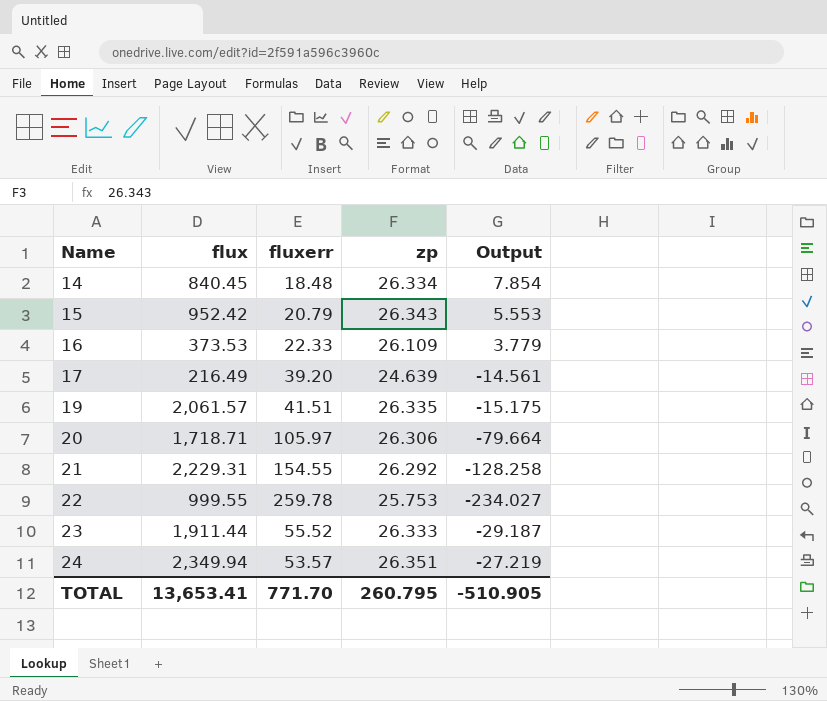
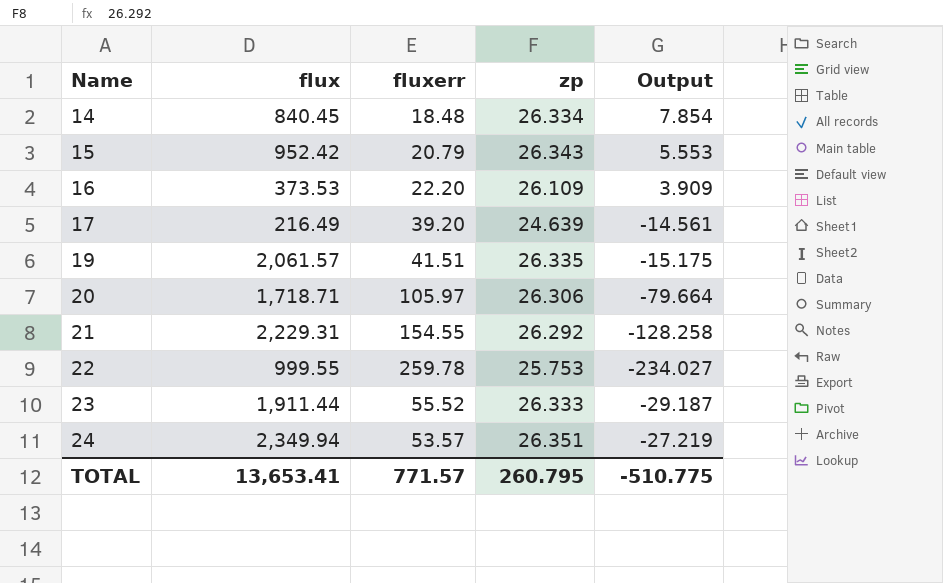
16 | fluxerr: 22.33 -> 22.20
16 | Output: 3.779 -> 3.909
TOTAL | fluxerr: 771.70 -> 771.57
TOTAL | Output: -510.905 -> -510.775

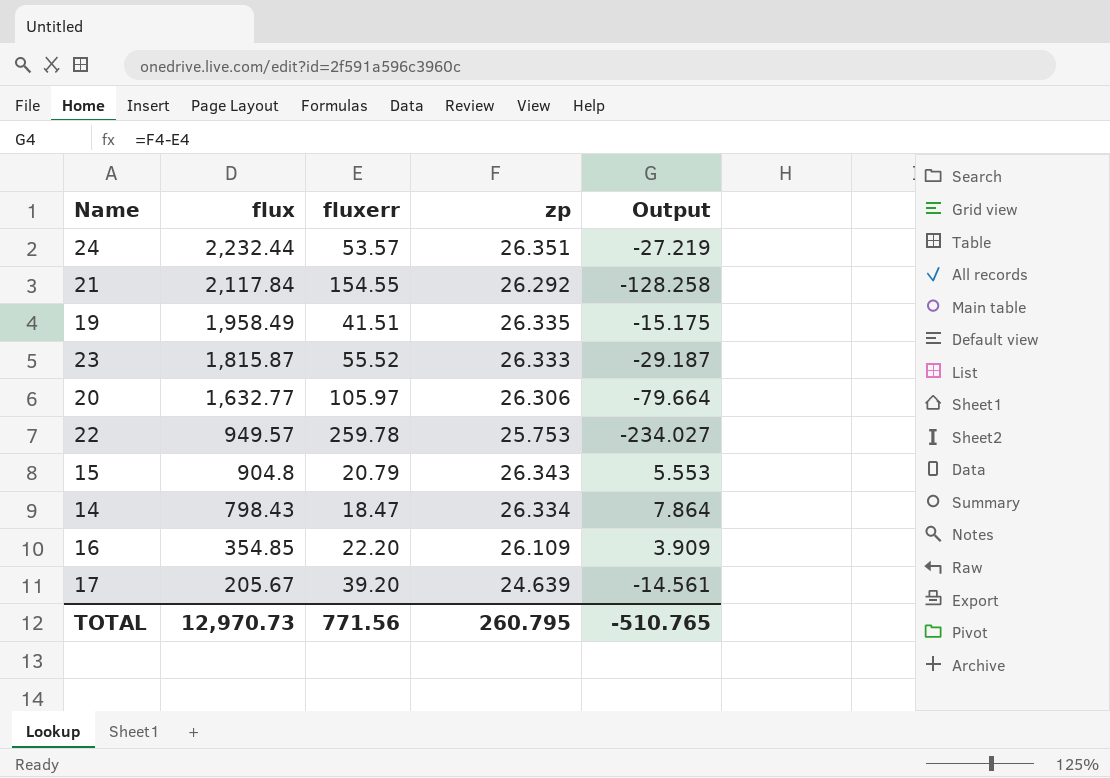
row order: Name ascending -> flux descending
24 | flux: 2,349.94 -> 2,232.44
21 | flux: 2,229.31 -> 2,117.84
19 | flux: 2,061.57 -> 1,958.49
23 | flux: 1,911.44 -> 1,815.87
20 | flux: 1,718.71 -> 1,632.77
22 | flux: 999.55 -> 949.57
15 | flux: 952.42 -> 904.8
14 | flux: 840.45 -> 798.43
14 | fluxerr: 18.48 -> 18.47
14 | Output: 7.854 -> 7.864
16 | flux: 373.53 -> 354.85
17 | flux: 216.49 -> 205.67
TOTAL | flux: 13,653.41 -> 12,970.73
TOTAL | fluxerr: 771.57 -> 771.56
TOTAL | Output: -510.775 -> -510.765

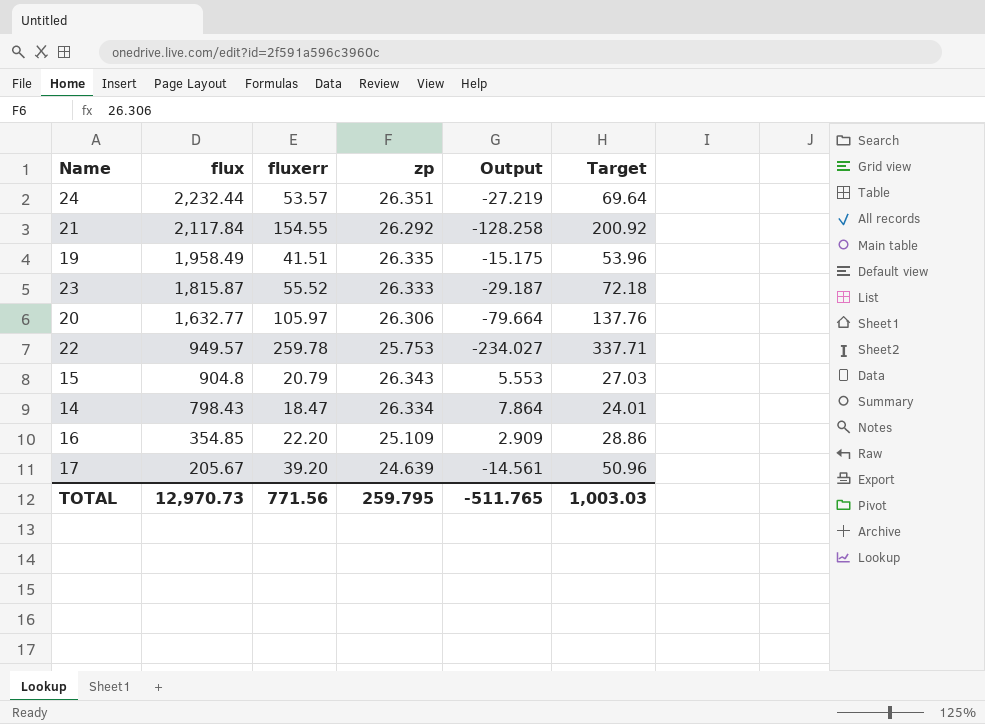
column Target | formula: none -> [fluxerr] * 1.3
16 | zp: 26.109 -> 25.109
16 | Output: 3.909 -> 2.909
TOTAL | zp: 260.795 -> 259.795
TOTAL | Output: -510.765 -> -511.765

